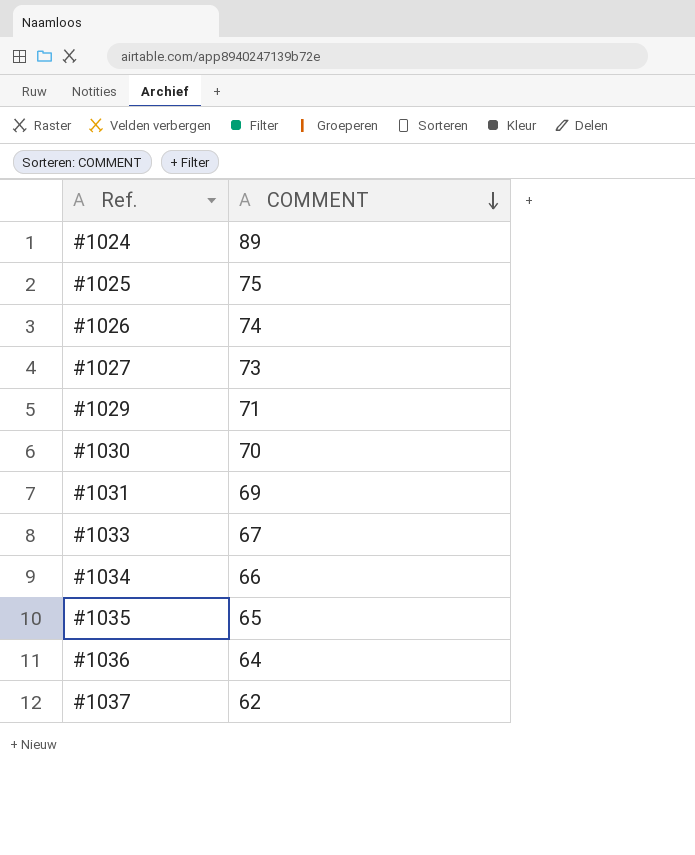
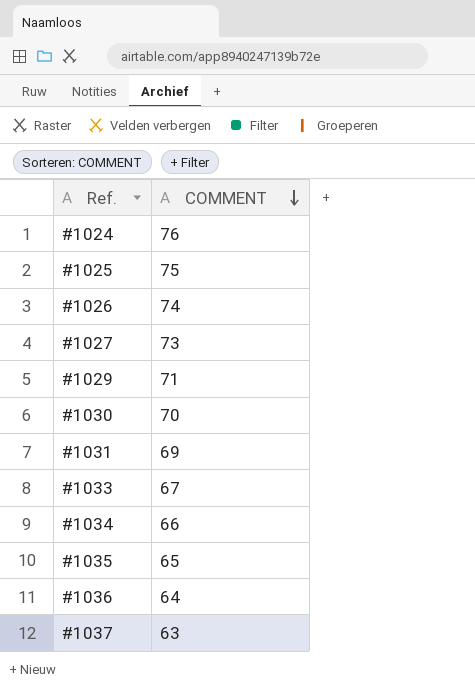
#1024 | COMMENT: 89 -> 76
#1037 | COMMENT: 62 -> 63

